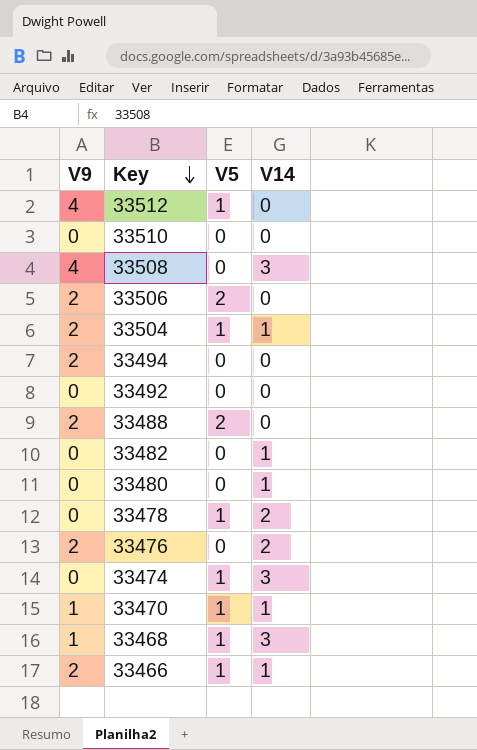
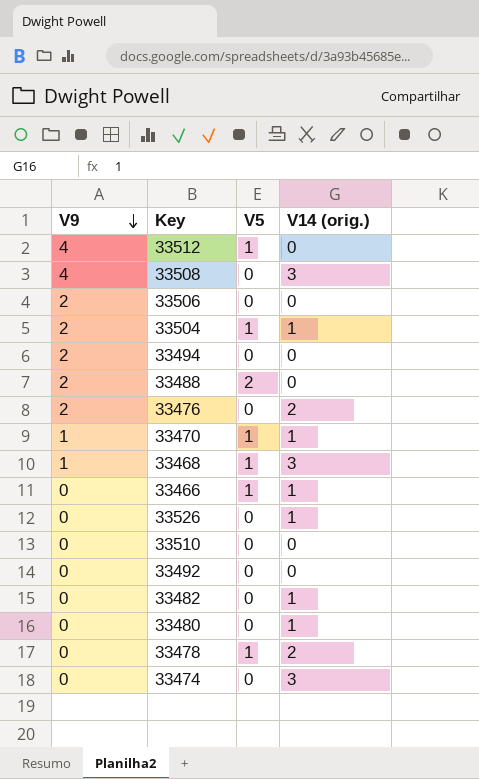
row order: Key descending -> V9 descending
column name: V14 -> V14 (orig.)
33506 | V5: 2 -> 0
33466 | V9: 2 -> 0
row 33526: none -> 0 | 0 | 1
33474 | V5: 1 -> 0

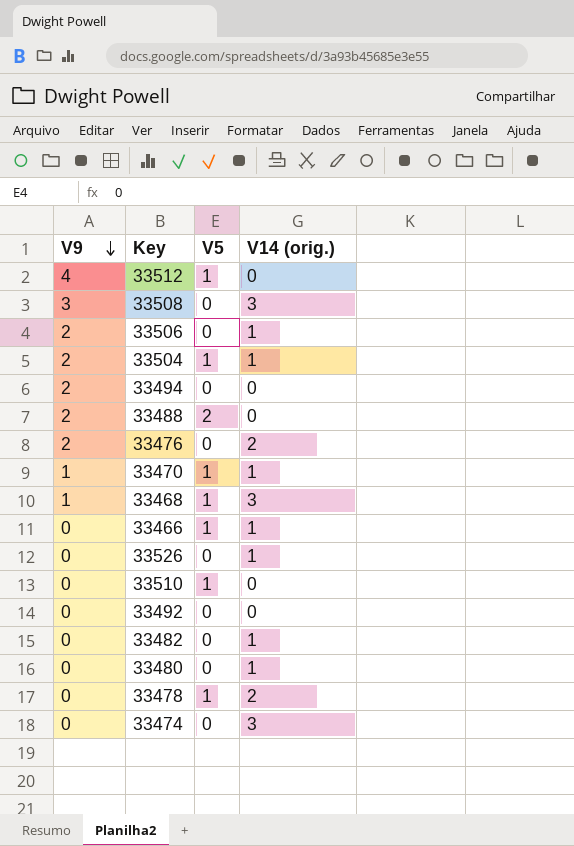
33508 | V9: 4 -> 3
33506 | V14 (orig.): 0 -> 1
33510 | V5: 0 -> 1

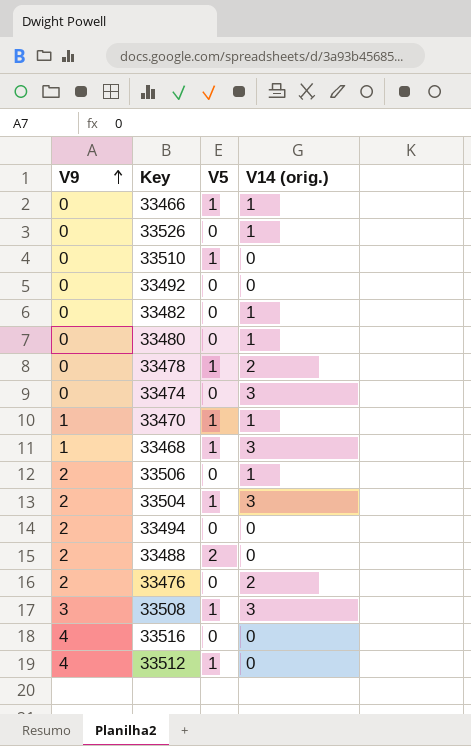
row order: V9 descending -> V9 ascending
33504 | V14 (orig.): 1 -> 3
33508 | V5: 0 -> 1
row 33516: none -> 4 | 0 | 0

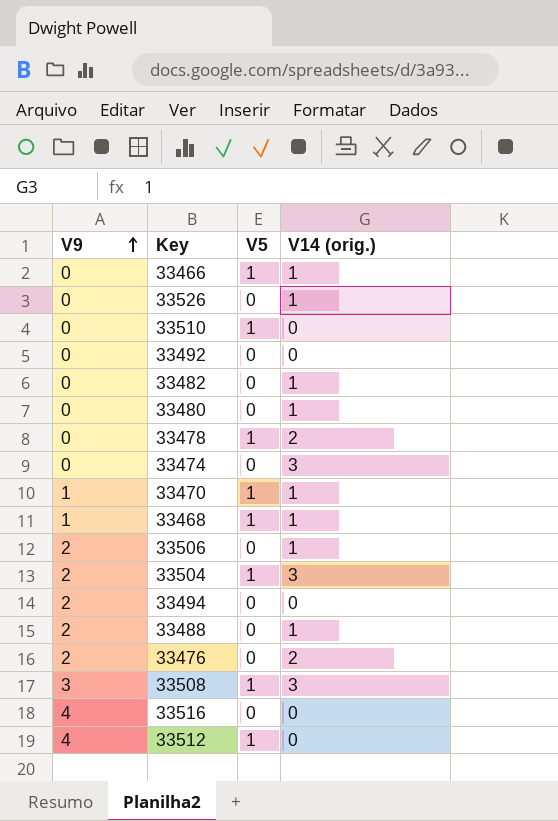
33468 | V14 (orig.): 3 -> 1
33488 | V5: 2 -> 0
33488 | V14 (orig.): 0 -> 1

